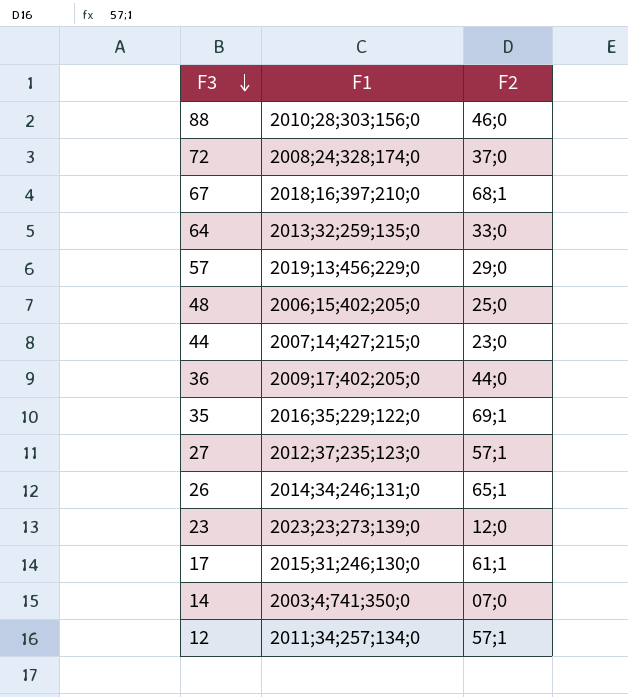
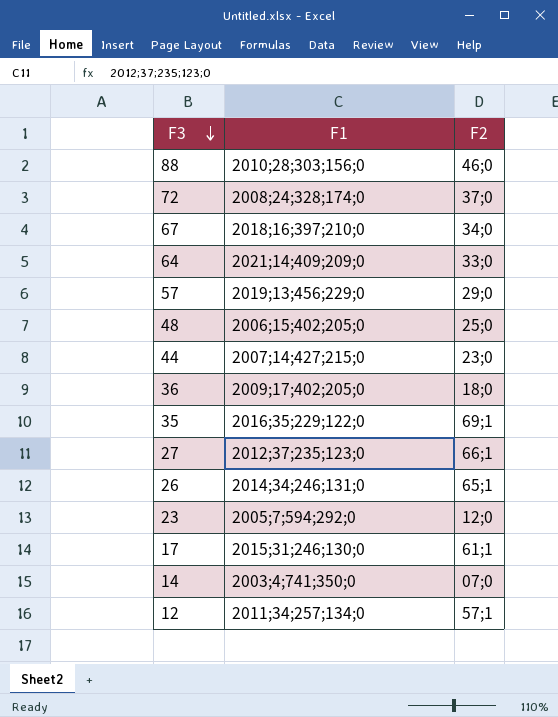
67 | F2: 68;1 -> 34;0
64 | F1: 2013;32;259;135;0 -> 2021;14;409;209;0
36 | F2: 44;0 -> 18;0
27 | F2: 57;1 -> 66;1
23 | F1: 2023;23;273;139;0 -> 2005;7;594;292;0

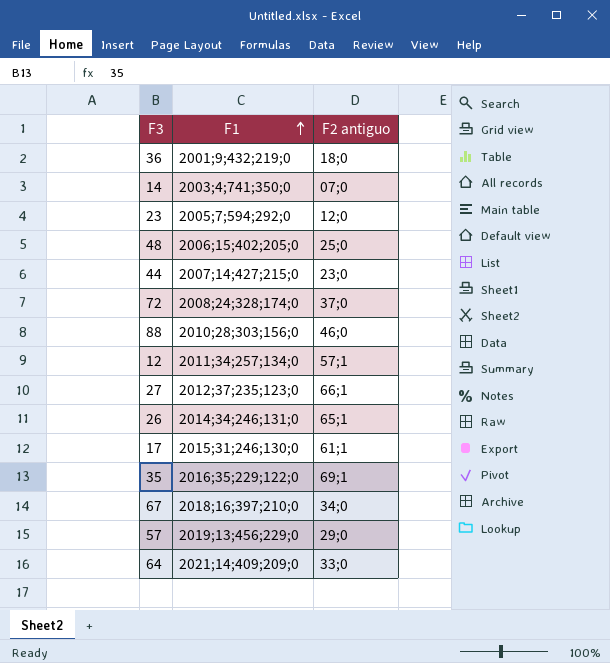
row order: F3 descending -> F1 ascending
column name: F2 -> F2 antiguo
36 | F1: 2009;17;402;205;0 -> 2001;9;432;219;0

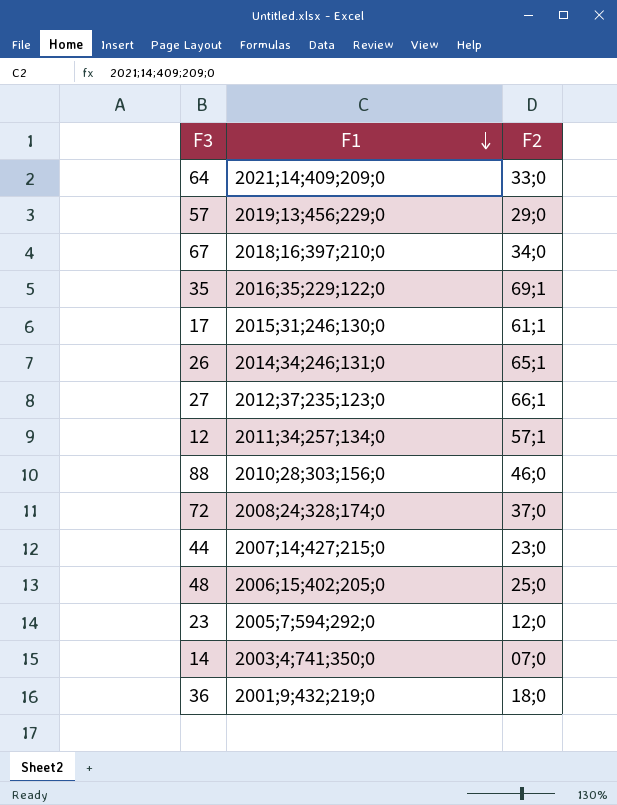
row order: F1 ascending -> F1 descending
column name: F2 antiguo -> F2

